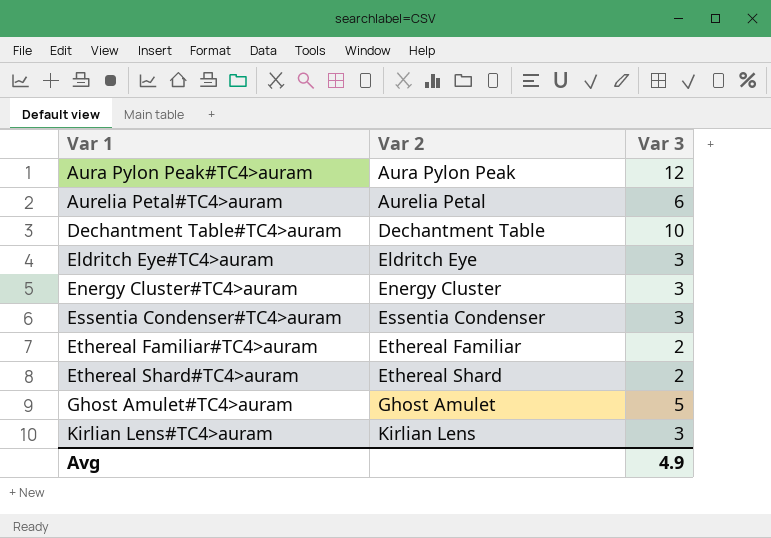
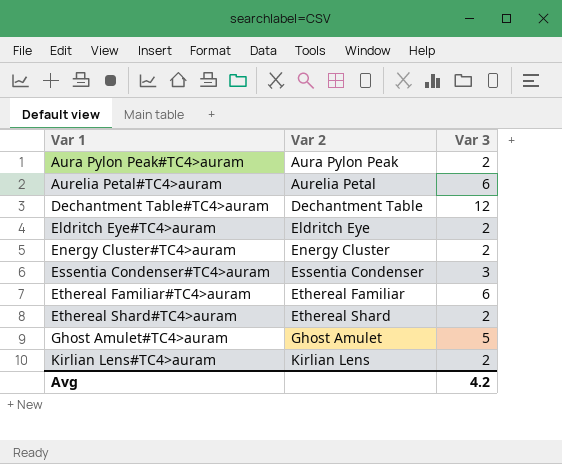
Aura Pylon Peak#TC4>auram | Var 3: 12 -> 2
Dechantment Table#TC4>auram | Var 3: 10 -> 12
Eldritch Eye#TC4>auram | Var 3: 3 -> 2
Energy Cluster#TC4>auram | Var 3: 3 -> 2
Ethereal Familiar#TC4>auram | Var 3: 2 -> 6
Kirlian Lens#TC4>auram | Var 3: 3 -> 2
Avg | Var 3: 4.9 -> 4.2

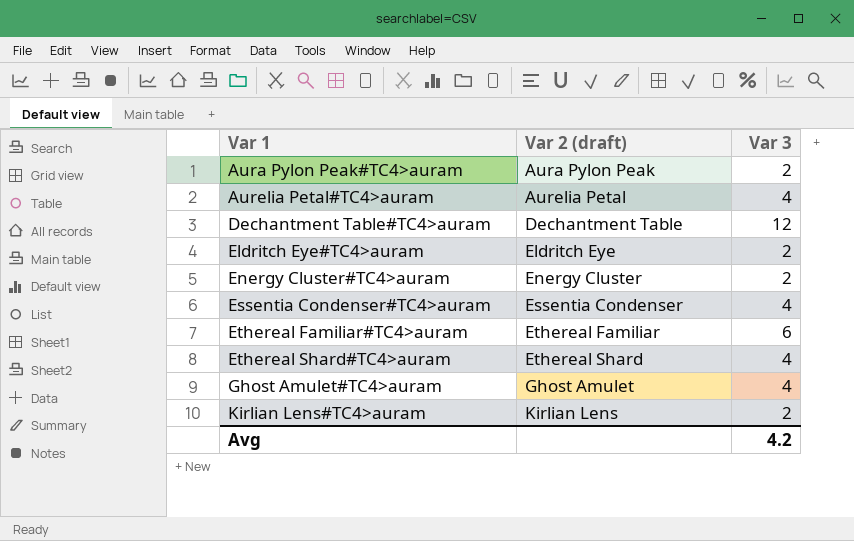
column name: Var 2 -> Var 2 (draft)
Aurelia Petal#TC4>auram | Var 3: 6 -> 4
Essentia Condenser#TC4>auram | Var 3: 3 -> 4
Ethereal Shard#TC4>auram | Var 3: 2 -> 4
Ghost Amulet#TC4>auram | Var 3: 5 -> 4

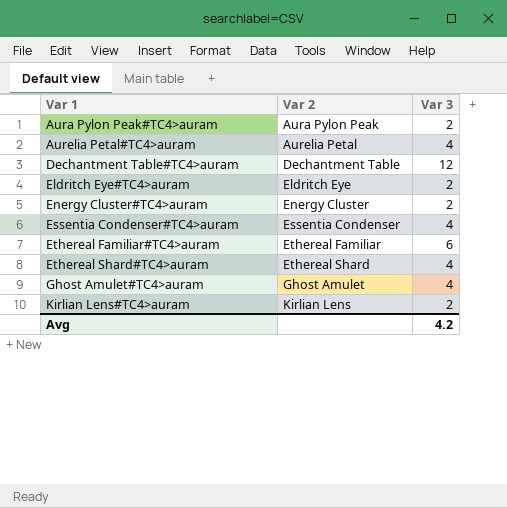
column name: Var 2 (draft) -> Var 2

